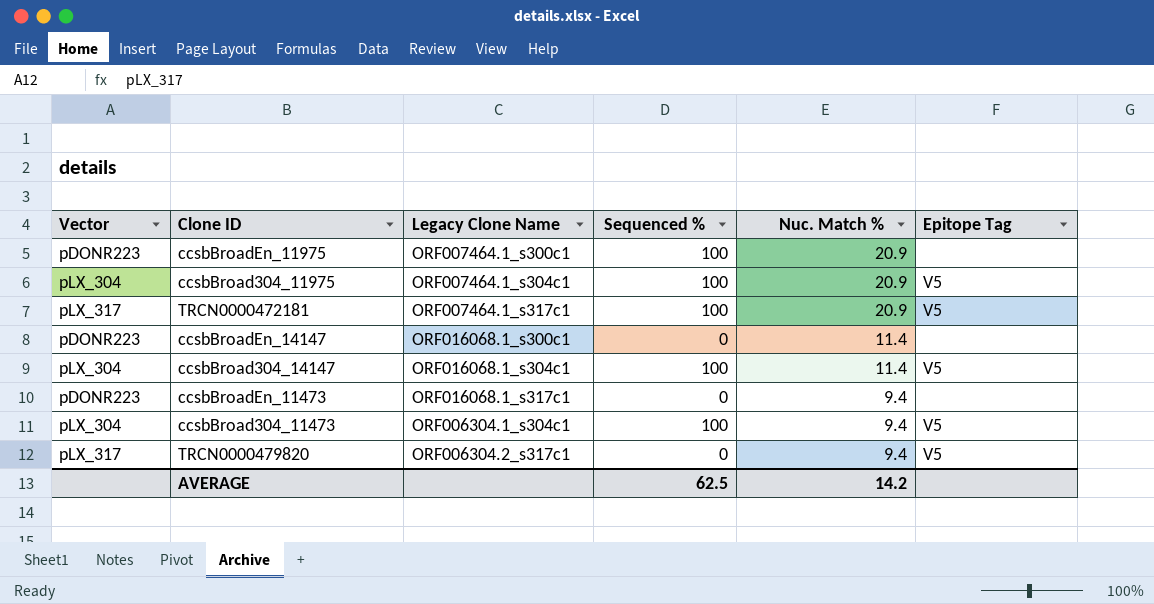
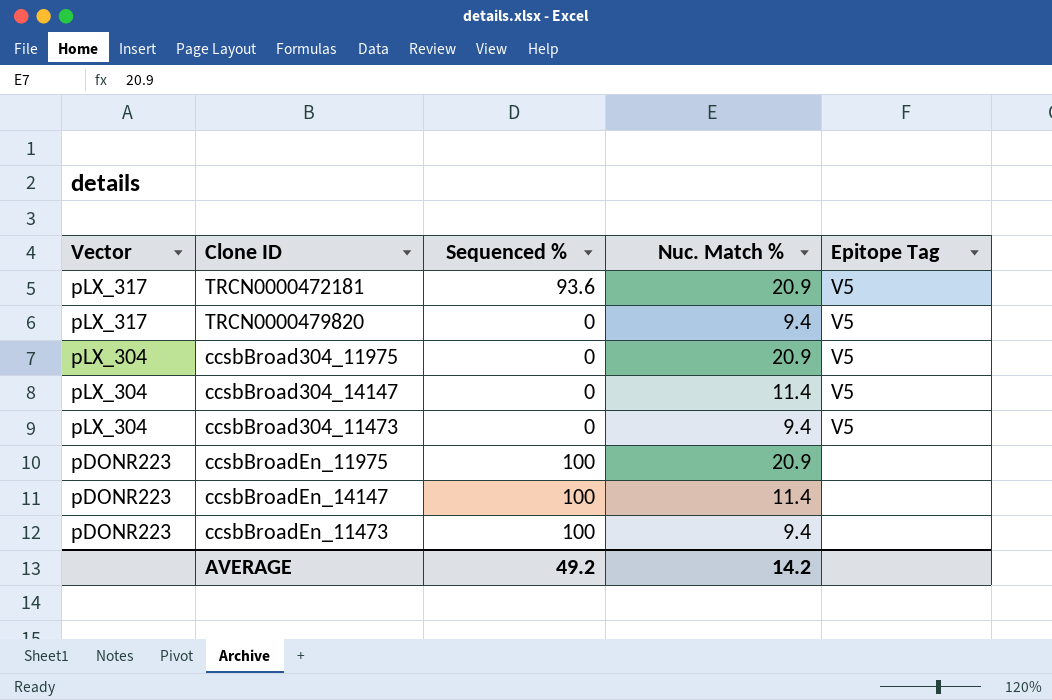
row order: Nuc. Match % descending -> Vector descending
column Legacy Clone Name | position: 3 -> none
TRCN0000472181 | Sequenced %: 100 -> 93.6
ccsbBroad304_11975 | Sequenced %: 100 -> 0
ccsbBroad304_14147 | Sequenced %: 100 -> 0
ccsbBroad304_11473 | Sequenced %: 100 -> 0
ccsbBroadEn_14147 | Sequenced %: 0 -> 100
ccsbBroadEn_11473 | Sequenced %: 0 -> 100
AVERAGE | Sequenced %: 62.5 -> 49.2

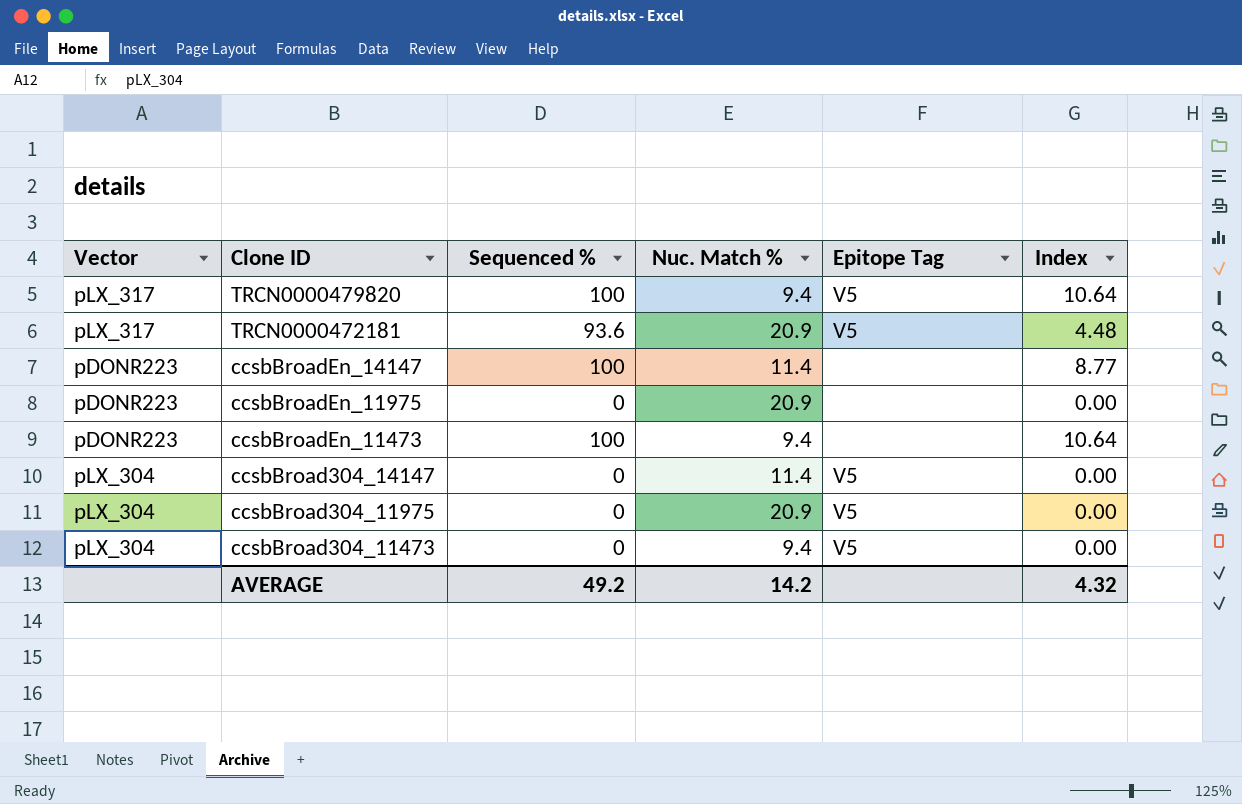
row order: Vector descending -> Clone ID descending
column Index | formula: none -> [Sequenced %] / [Nuc. Match %]
TRCN0000479820 | Sequenced %: 0 -> 100
ccsbBroadEn_11975 | Sequenced %: 100 -> 0

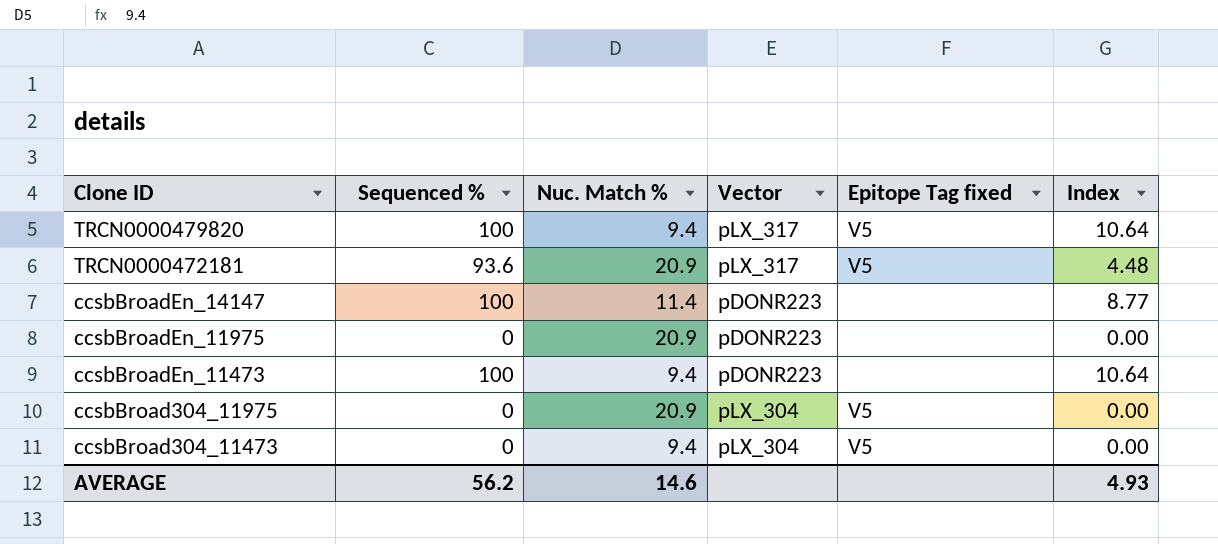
column Vector | position: 1 -> 4
column name: Epitope Tag -> Epitope Tag fixed
row ccsbBroad304_14147: pLX_304 | 0 | 11.4 | V5 | 0.00 -> none
AVERAGE | Sequenced %: 49.2 -> 56.2
AVERAGE | Nuc. Match %: 14.2 -> 14.6
AVERAGE | Index: 4.32 -> 4.93

